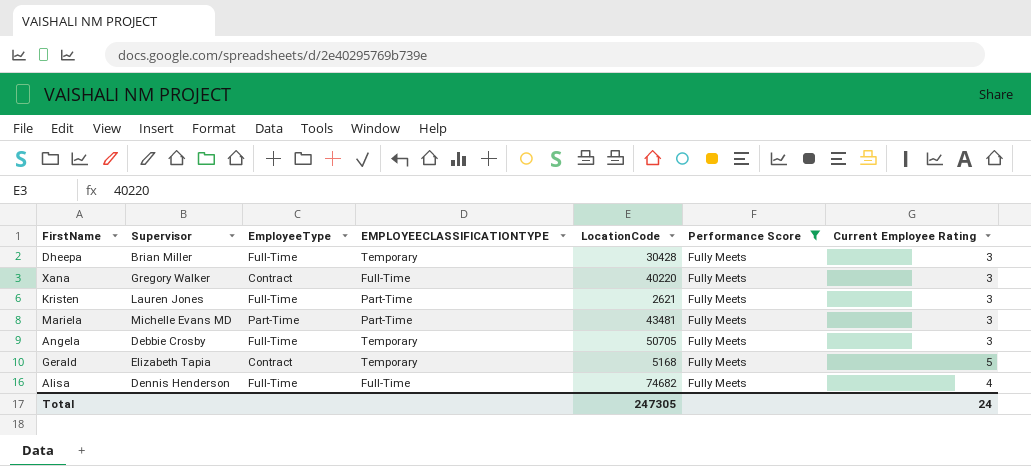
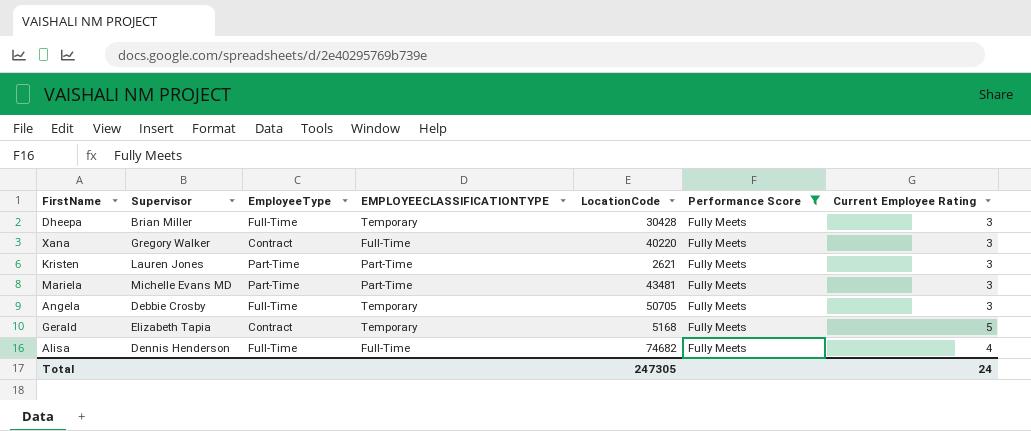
Kristen | EmployeeType: Full-Time -> Part-Time

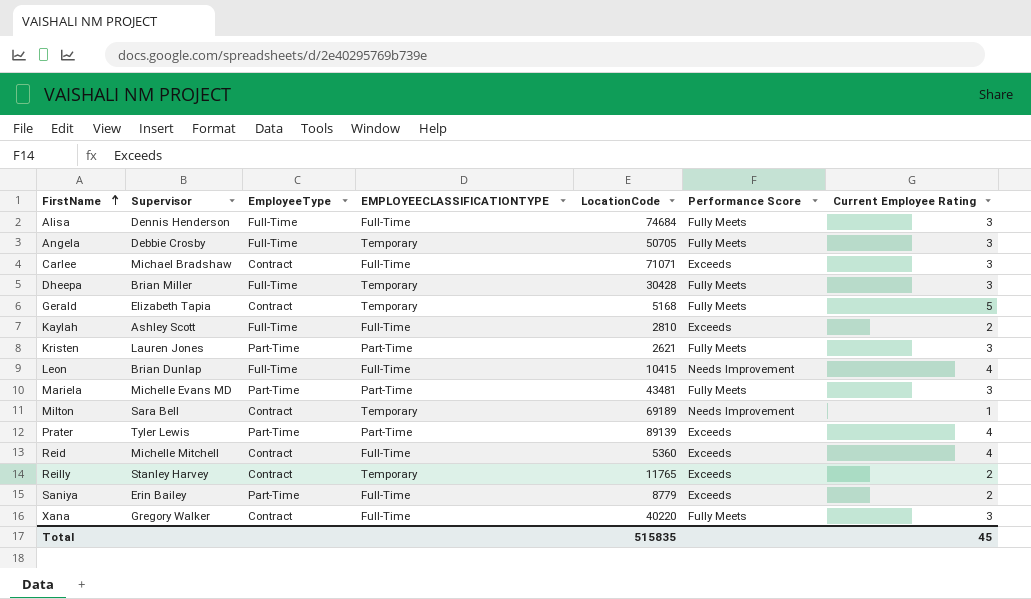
filter: Performance Score = Fully Meets -> none
row order: none -> FirstName ascending
Alisa | LocationCode: 74682 -> 74684
Alisa | Current Employee Rating: 4 -> 3
Total | LocationCode: 247305 -> 515835
Total | Current Employee Rating: 24 -> 45

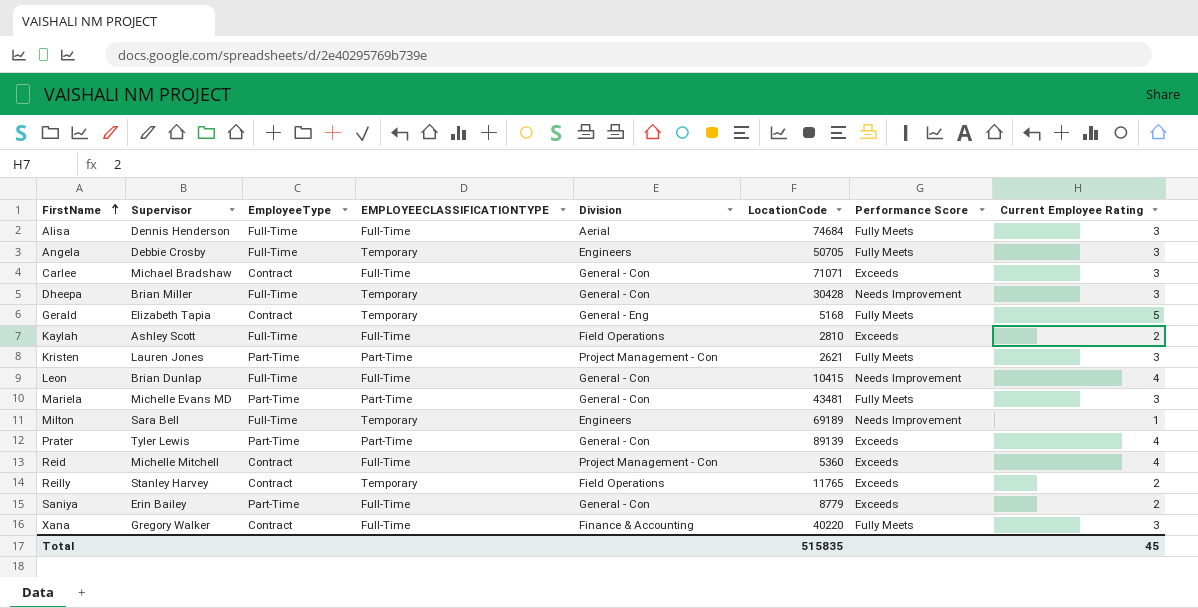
column Division | position: none -> 5
Dheepa | Performance Score: Fully Meets -> Needs Improvement
Milton | EmployeeType: Contract -> Full-Time

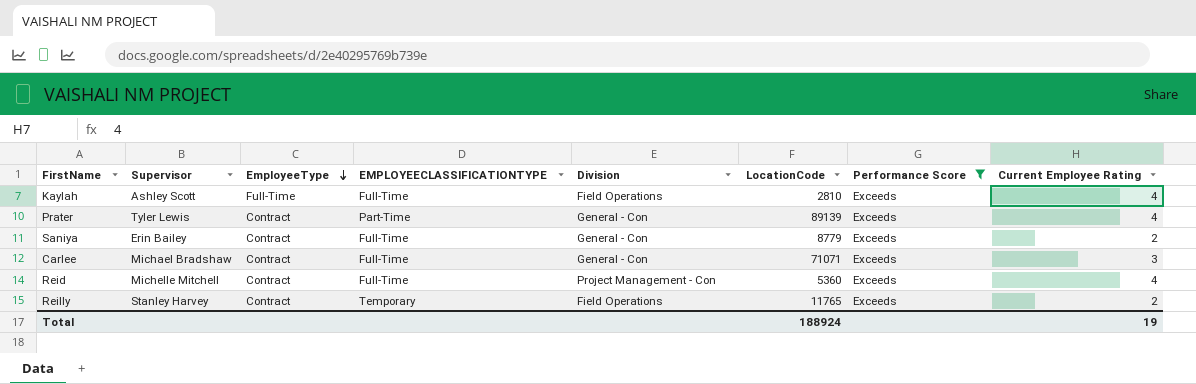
filter: none -> Performance Score = Exceeds
row order: FirstName ascending -> EmployeeType descending
Kaylah | Current Employee Rating: 2 -> 4
Prater | EmployeeType: Part-Time -> Contract
Saniya | EmployeeType: Part-Time -> Contract
Total | LocationCode: 515835 -> 188924
Total | Current Employee Rating: 45 -> 19

